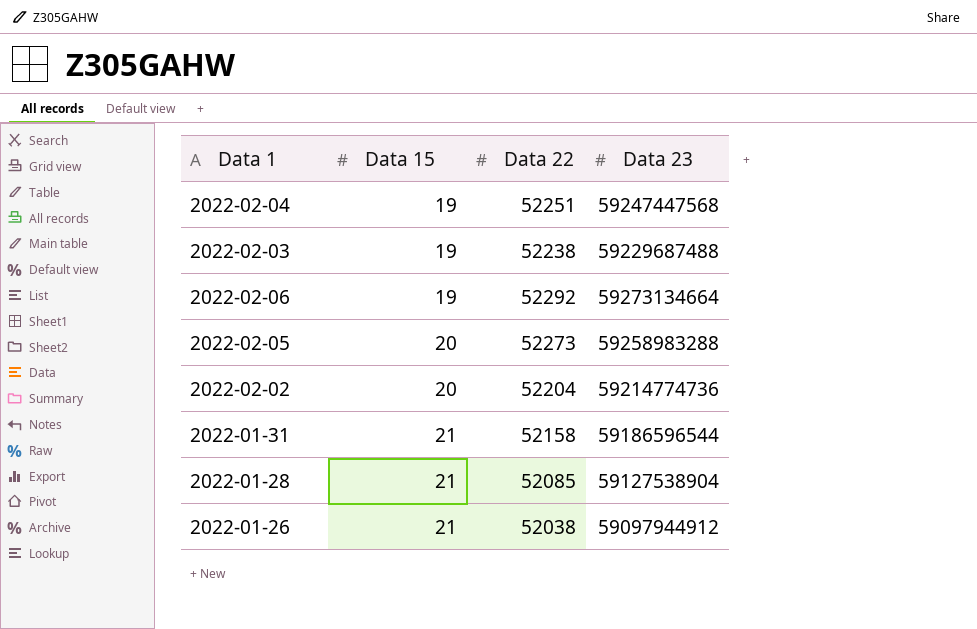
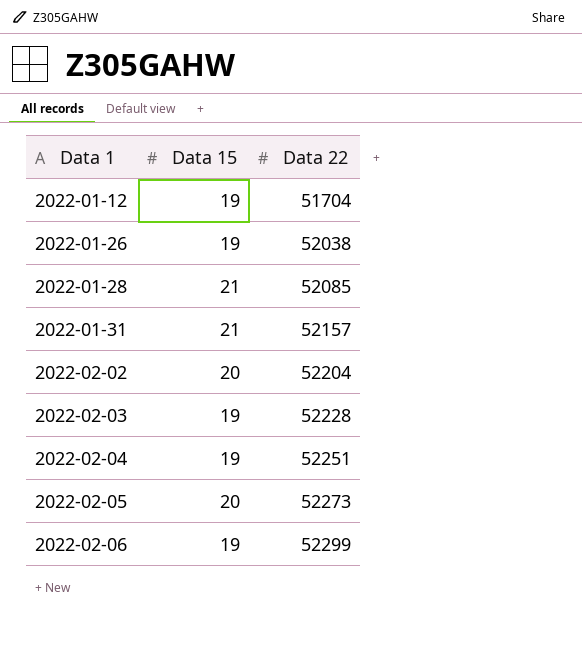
row order: Data 15 ascending -> Data 1 ascending
column Data 23 | position: 4 -> none
row 2022-01-12: none -> 19 | 51704
2022-01-26 | Data 15: 21 -> 19
2022-01-31 | Data 22: 52158 -> 52157
2022-02-03 | Data 22: 52238 -> 52228
2022-02-06 | Data 22: 52292 -> 52299

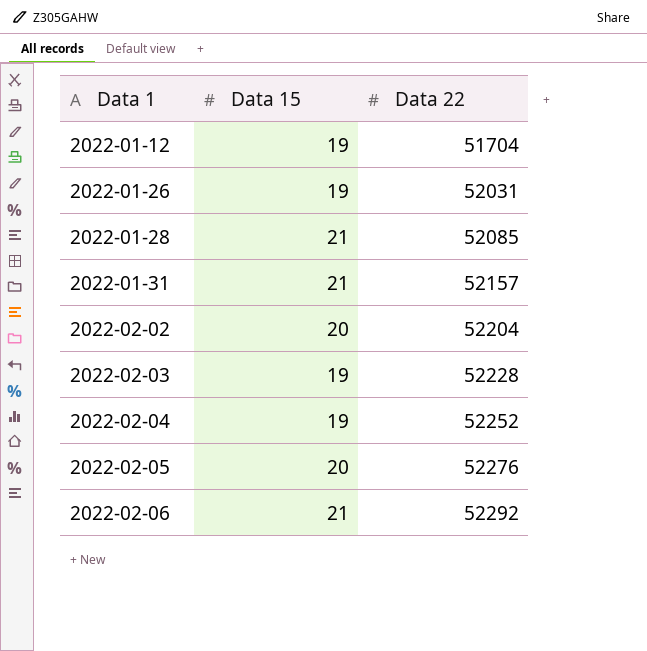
2022-01-26 | Data 22: 52038 -> 52031
2022-02-04 | Data 22: 52251 -> 52252
2022-02-05 | Data 22: 52273 -> 52276
2022-02-06 | Data 15: 19 -> 21
2022-02-06 | Data 22: 52299 -> 52292

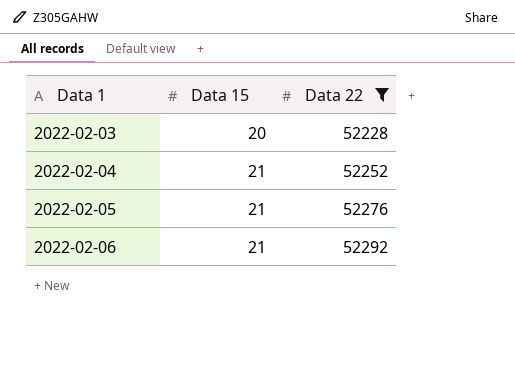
filter: none -> Data 22 >= 52228
2022-02-03 | Data 15: 19 -> 20
2022-02-04 | Data 15: 19 -> 21
2022-02-05 | Data 15: 20 -> 21

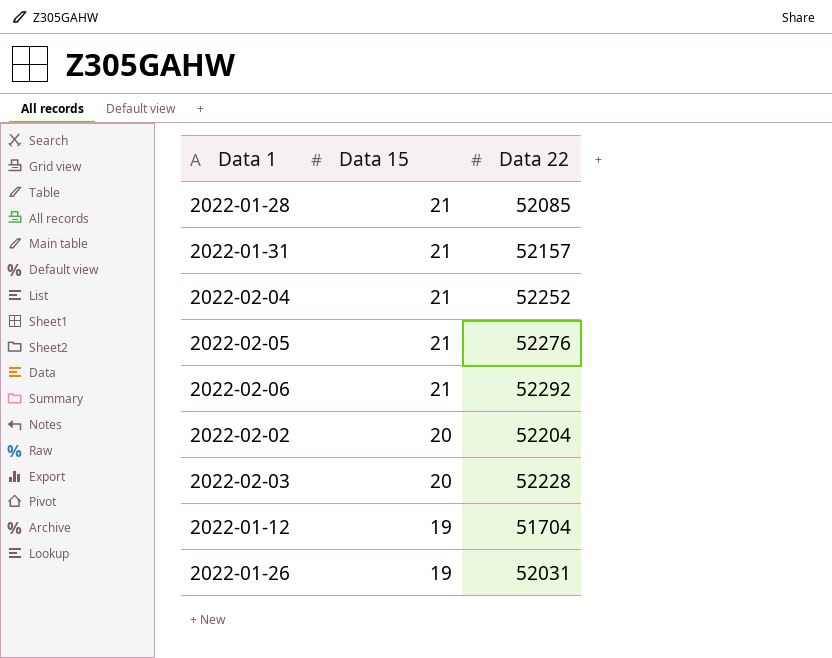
filter: Data 22 >= 52228 -> none
row order: Data 1 ascending -> Data 15 descending

